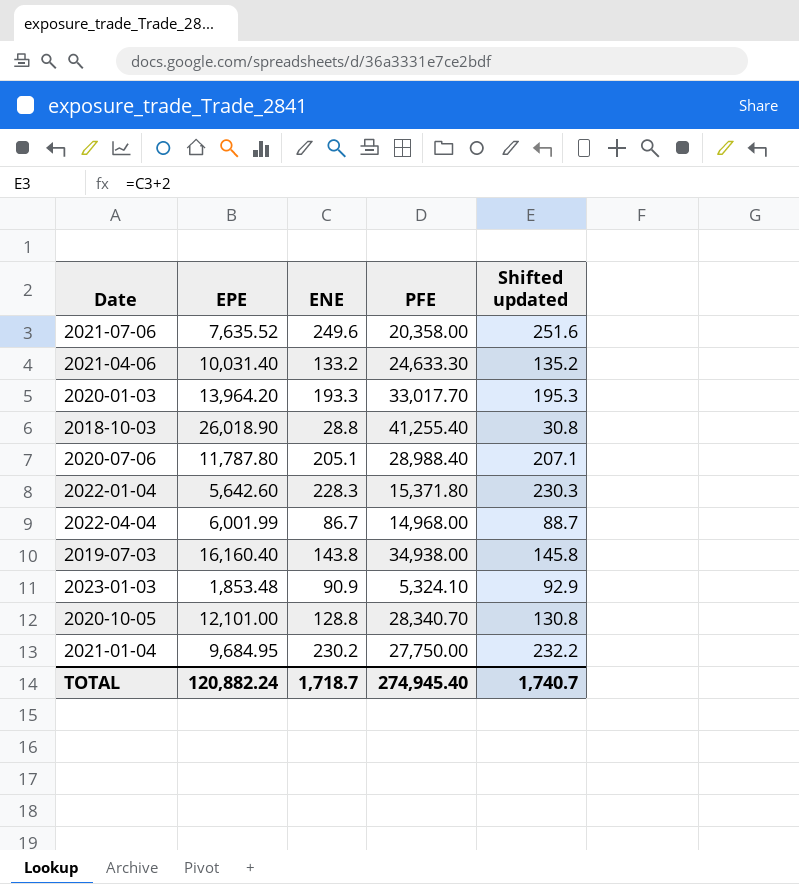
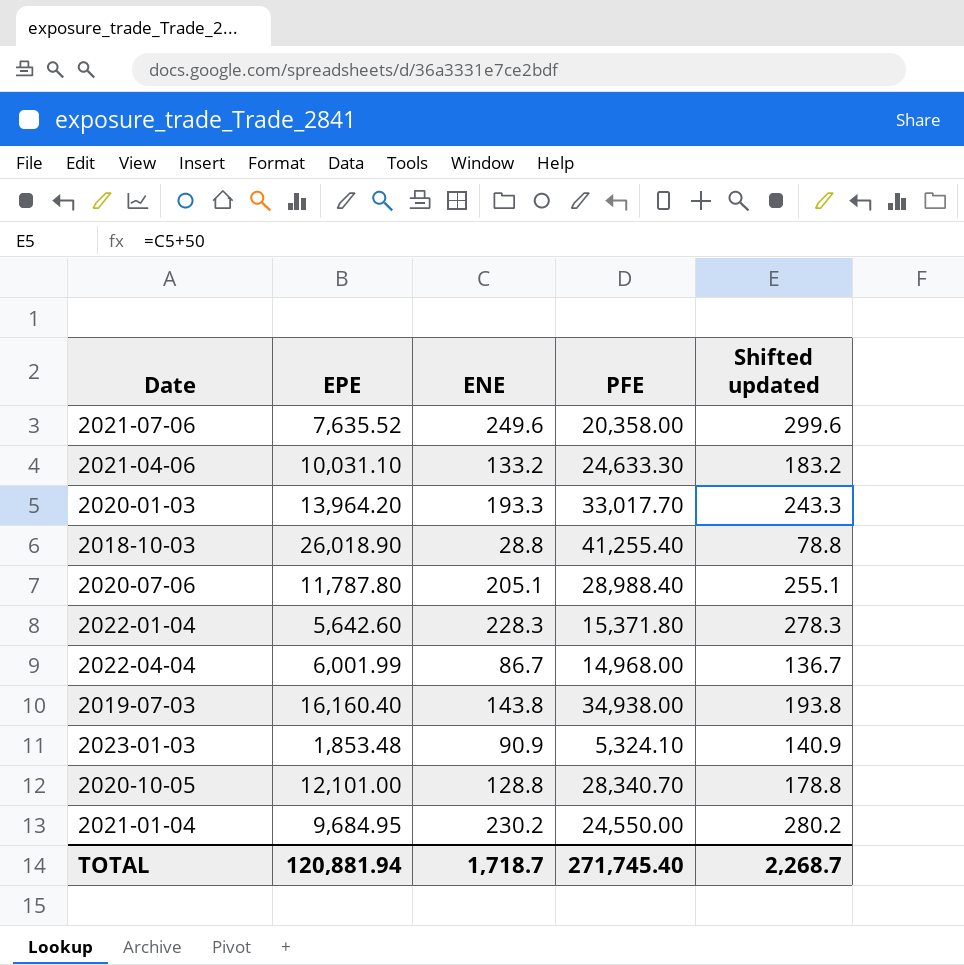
column Shifted updated | formula: [ENE] + 2 -> [ENE] + 50
2021-04-06 | EPE: 10,031.40 -> 10,031.10
2021-01-04 | PFE: 27,750.00 -> 24,550.00
TOTAL | EPE: 120,882.24 -> 120,881.94
TOTAL | PFE: 274,945.40 -> 271,745.40
TOTAL | Shifted updated: 1,740.7 -> 2,268.7

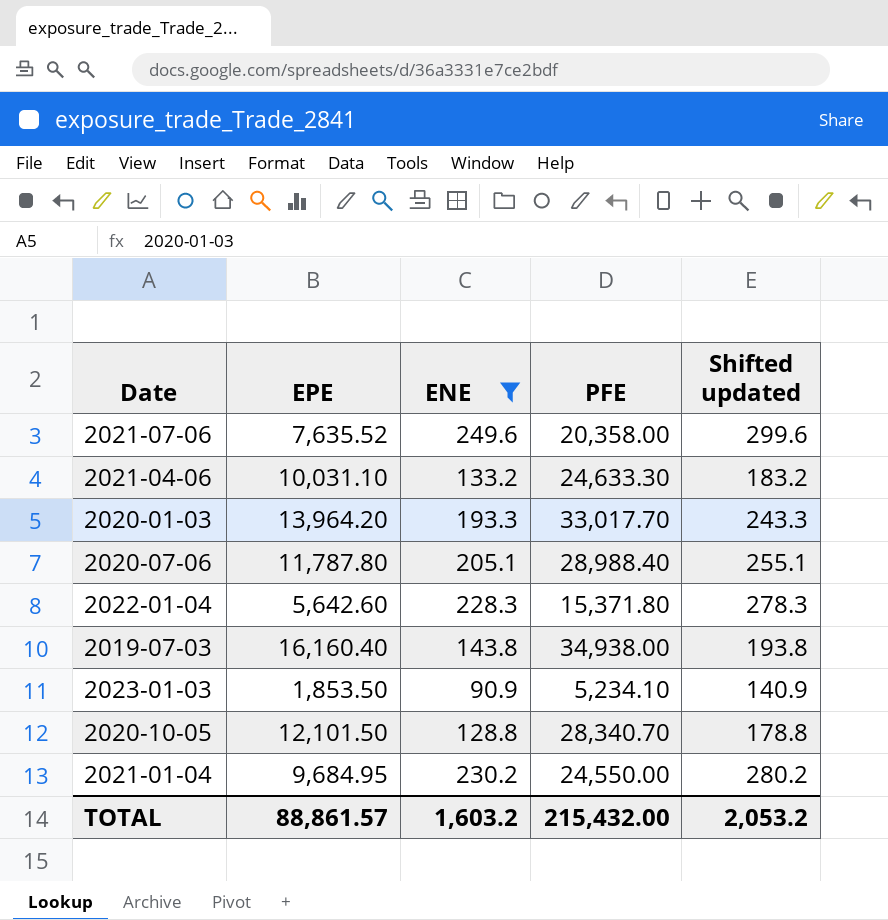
filter: none -> ENE >= 90.9
2023-01-03 | EPE: 1,853.48 -> 1,853.50
2023-01-03 | PFE: 5,324.10 -> 5,234.10
2020-10-05 | EPE: 12,101.00 -> 12,101.50
TOTAL | EPE: 120,881.94 -> 88,861.57
TOTAL | ENE: 1,718.7 -> 1,603.2
TOTAL | PFE: 271,745.40 -> 215,432.00
TOTAL | Shifted updated: 2,268.7 -> 2,053.2

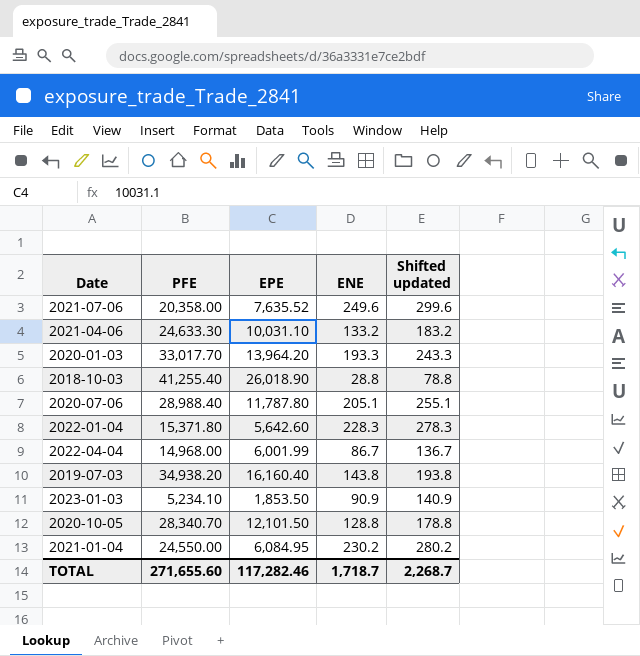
filter: ENE >= 90.9 -> none
column PFE | position: 4 -> 2
2019-07-03 | PFE: 34,938.00 -> 34,938.20
2021-01-04 | EPE: 9,684.95 -> 6,084.95
TOTAL | PFE: 215,432.00 -> 271,655.60
TOTAL | EPE: 88,861.57 -> 117,282.46
TOTAL | ENE: 1,603.2 -> 1,718.7
TOTAL | Shifted updated: 2,053.2 -> 2,268.7

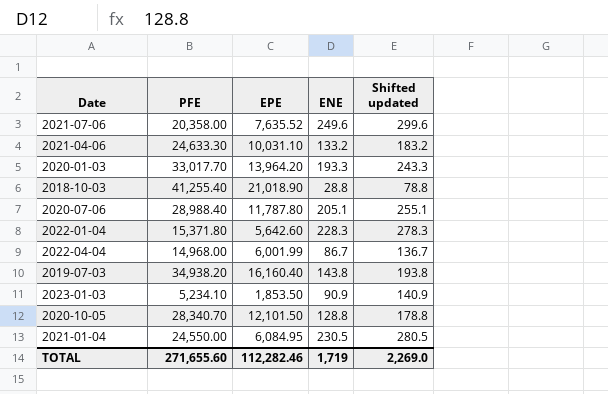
2018-10-03 | EPE: 26,018.90 -> 21,018.90
2021-01-04 | ENE: 230.2 -> 230.5
2021-01-04 | Shifted updated: 280.2 -> 280.5
TOTAL | EPE: 117,282.46 -> 112,282.46
TOTAL | ENE: 1,718.7 -> 1,719
TOTAL | Shifted updated: 2,268.7 -> 2,269.0

